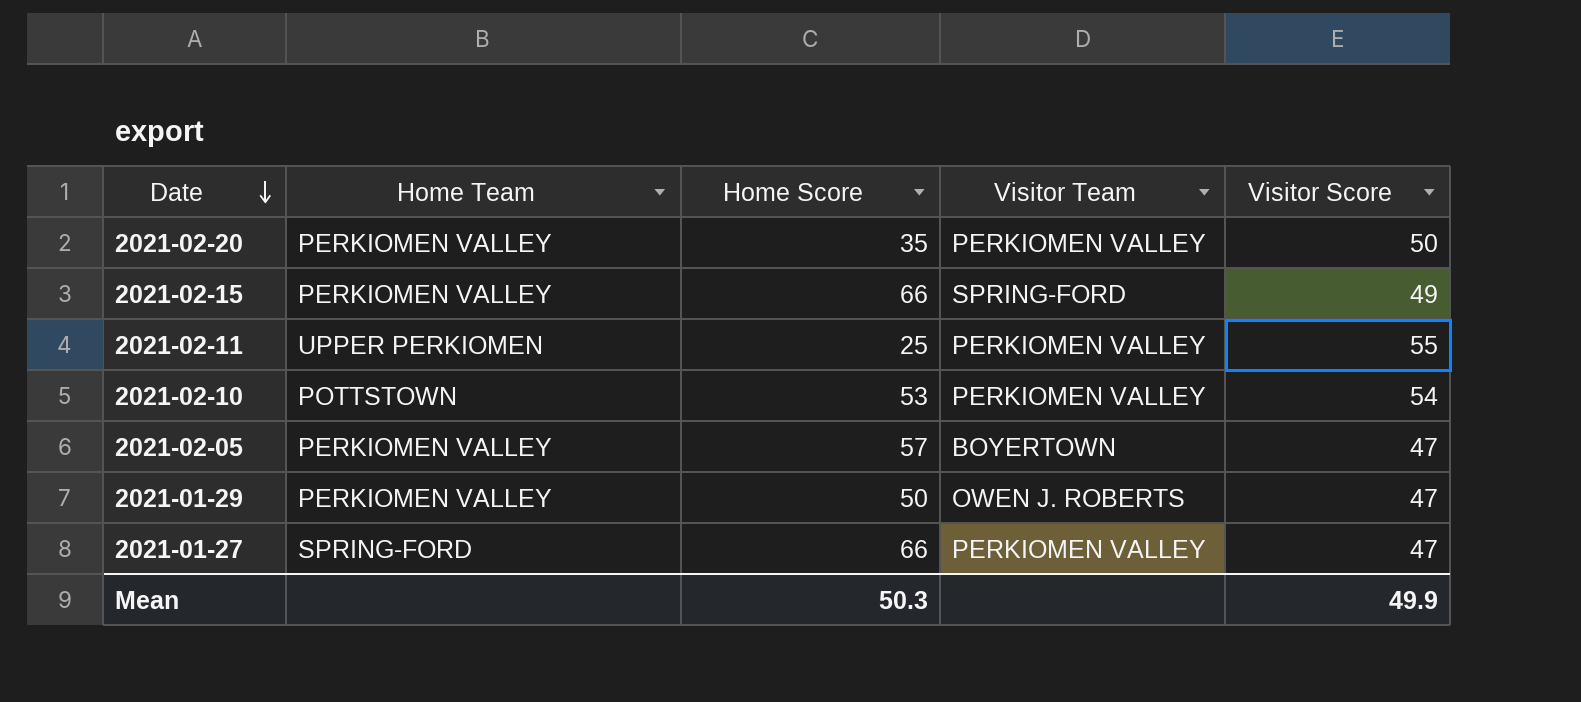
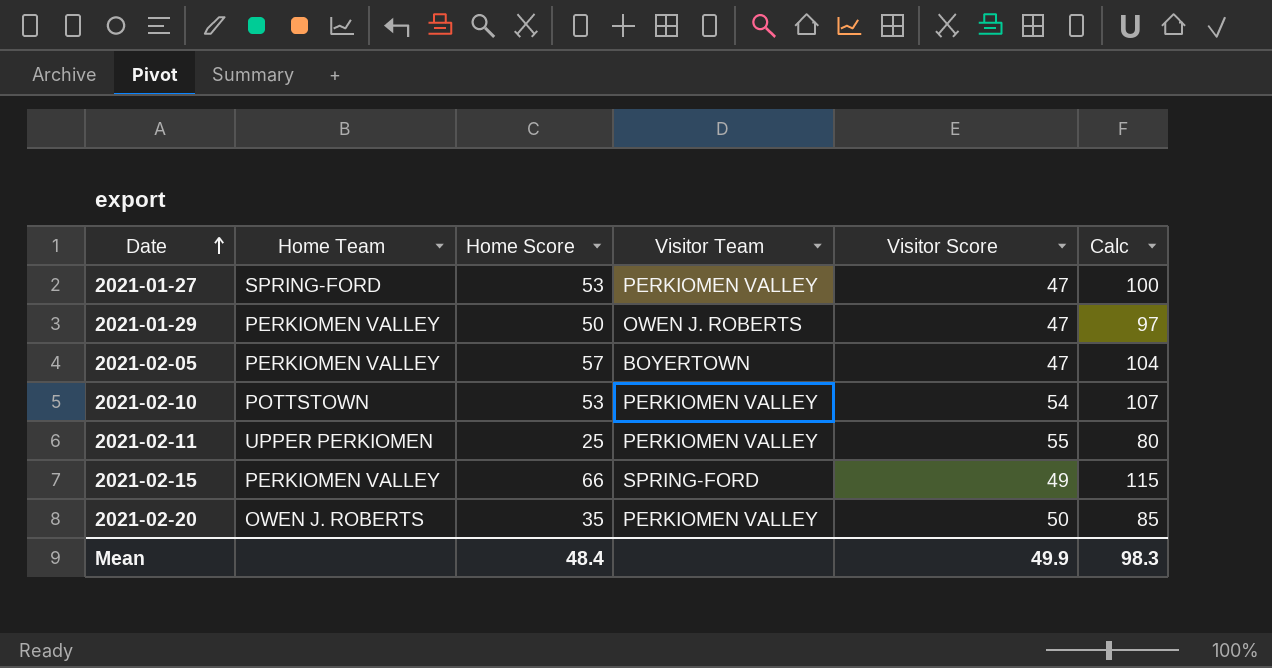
row order: Date descending -> Date ascending
column Calc | formula: none -> [Home Score] + [Visitor Score]
2021-01-27 | Home Score: 66 -> 53
2021-02-20 | Home Team: PERKIOMEN VALLEY -> OWEN J. ROBERTS
Mean | Home Score: 50.3 -> 48.4

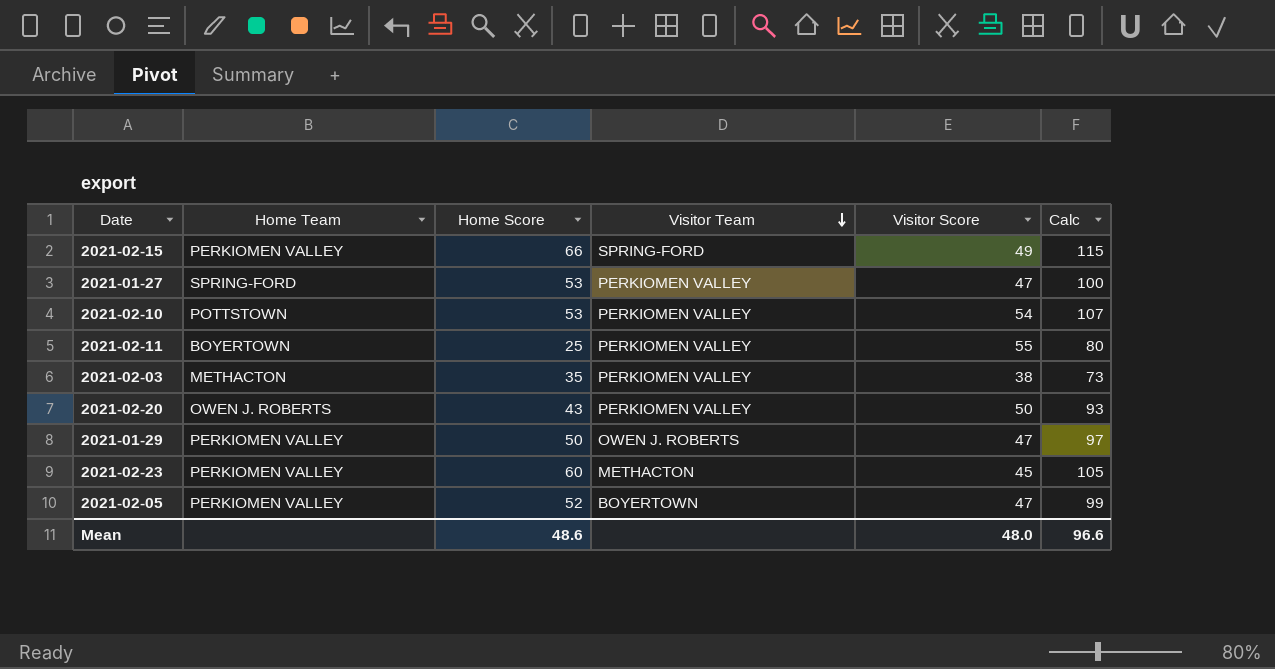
row order: Date ascending -> Visitor Team descending
2021-02-11 | Home Team: UPPER PERKIOMEN -> BOYERTOWN
row 2021-02-03: none -> METHACTON | 35 | PERKIOMEN VALLEY | 38 | 73
2021-02-20 | Home Score: 35 -> 43
2021-02-20 | Calc: 85 -> 93
row 2021-02-23: none -> PERKIOMEN VALLEY | 60 | METHACTON | 45 | 105
2021-02-05 | Home Score: 57 -> 52
2021-02-05 | Calc: 104 -> 99
Mean | Home Score: 48.4 -> 48.6
Mean | Visitor Score: 49.9 -> 48.0
Mean | Calc: 98.3 -> 96.6

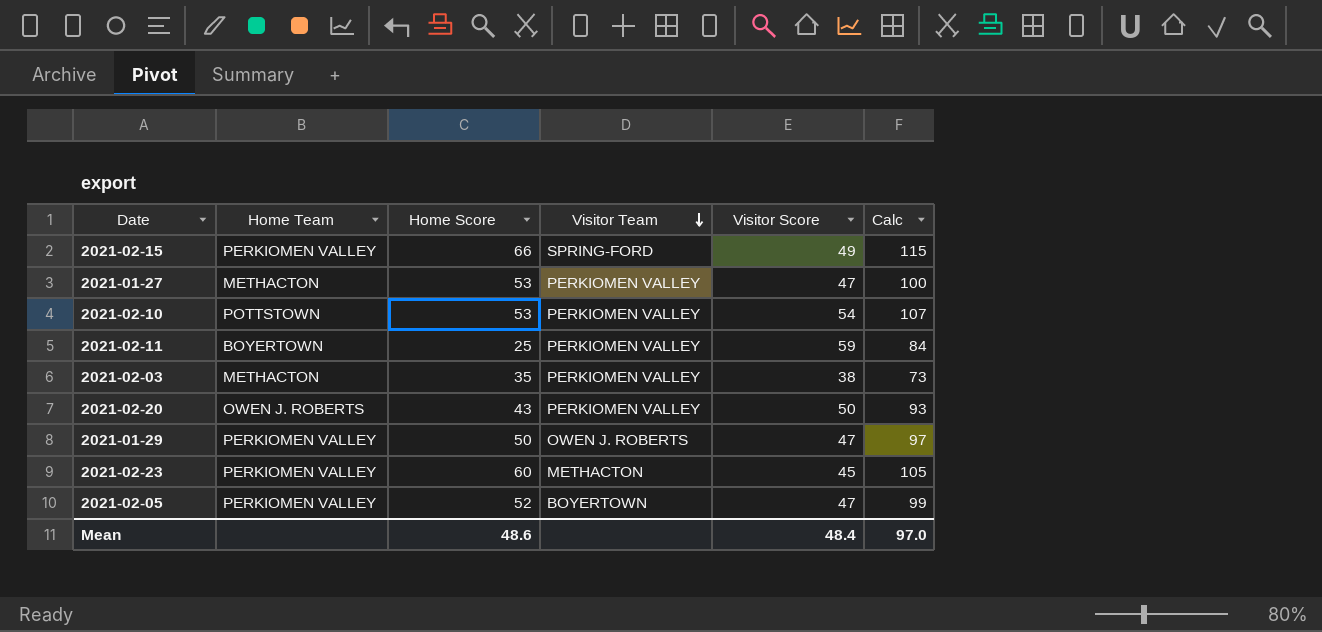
2021-01-27 | Home Team: SPRING-FORD -> METHACTON
2021-02-11 | Visitor Score: 55 -> 59
2021-02-11 | Calc: 80 -> 84
Mean | Visitor Score: 48.0 -> 48.4
Mean | Calc: 96.6 -> 97.0

